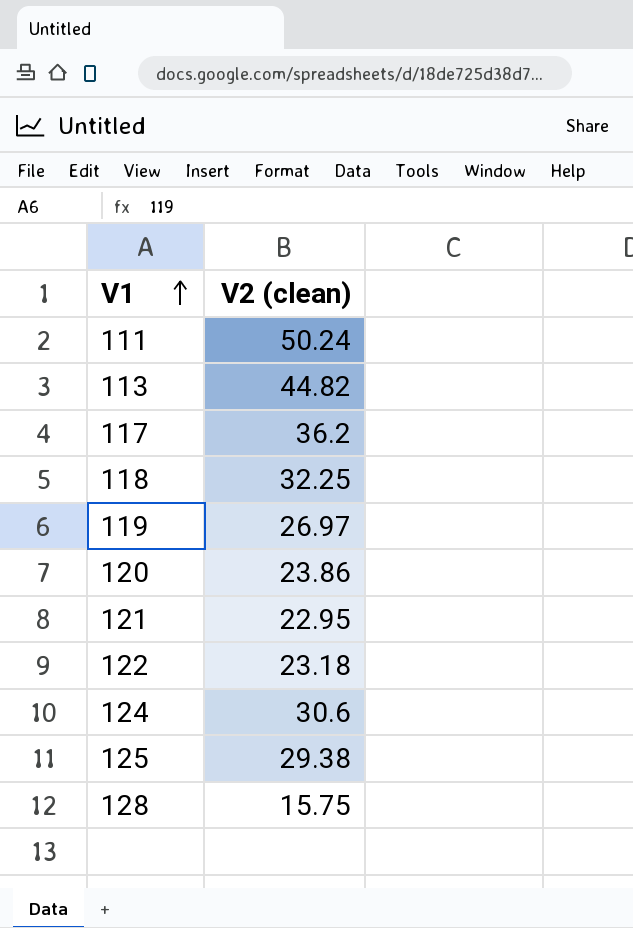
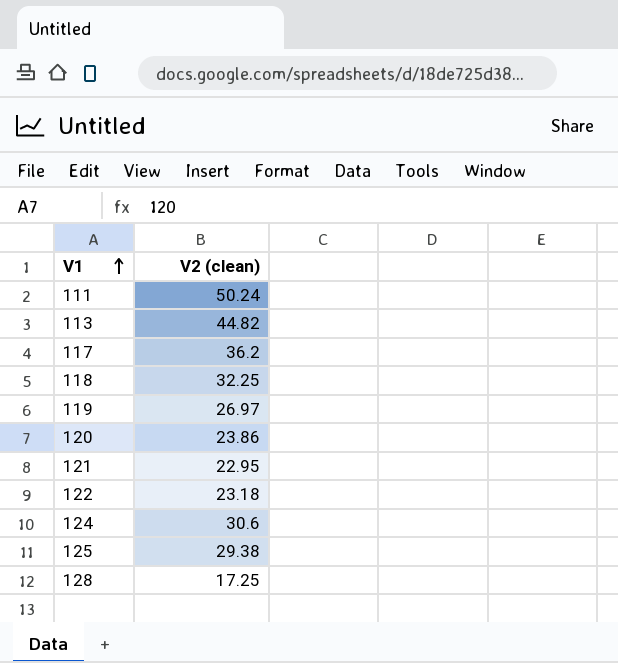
128 | V2 (clean): 15.75 -> 17.25

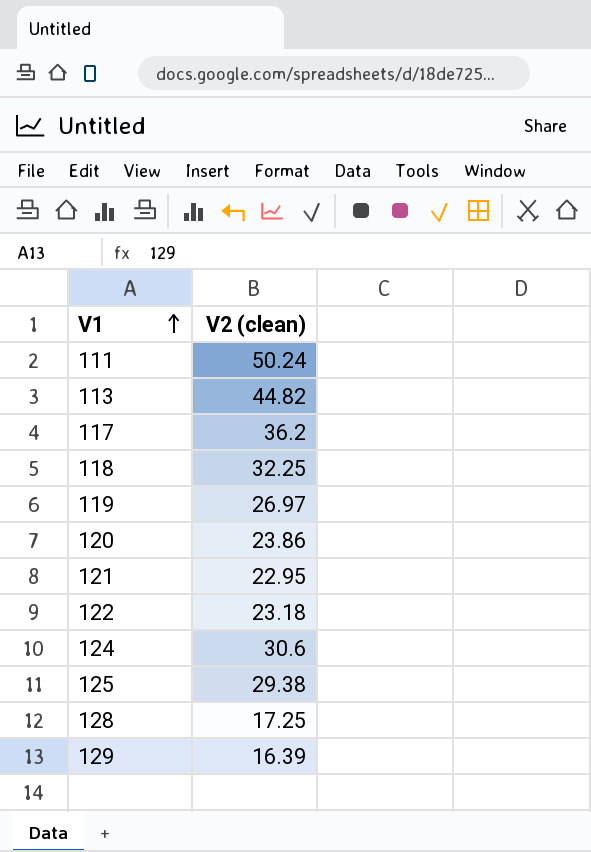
row 129: none -> 16.39

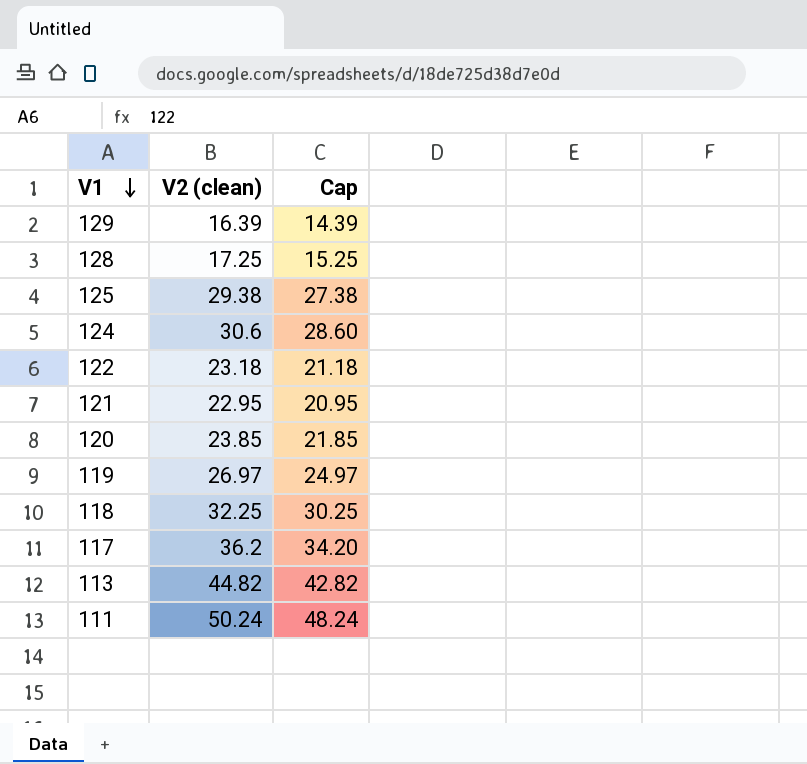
row order: V1 ascending -> V1 descending
column Cap | formula: none -> [V2 (clean)] - 2
120 | V2 (clean): 23.86 -> 23.85

